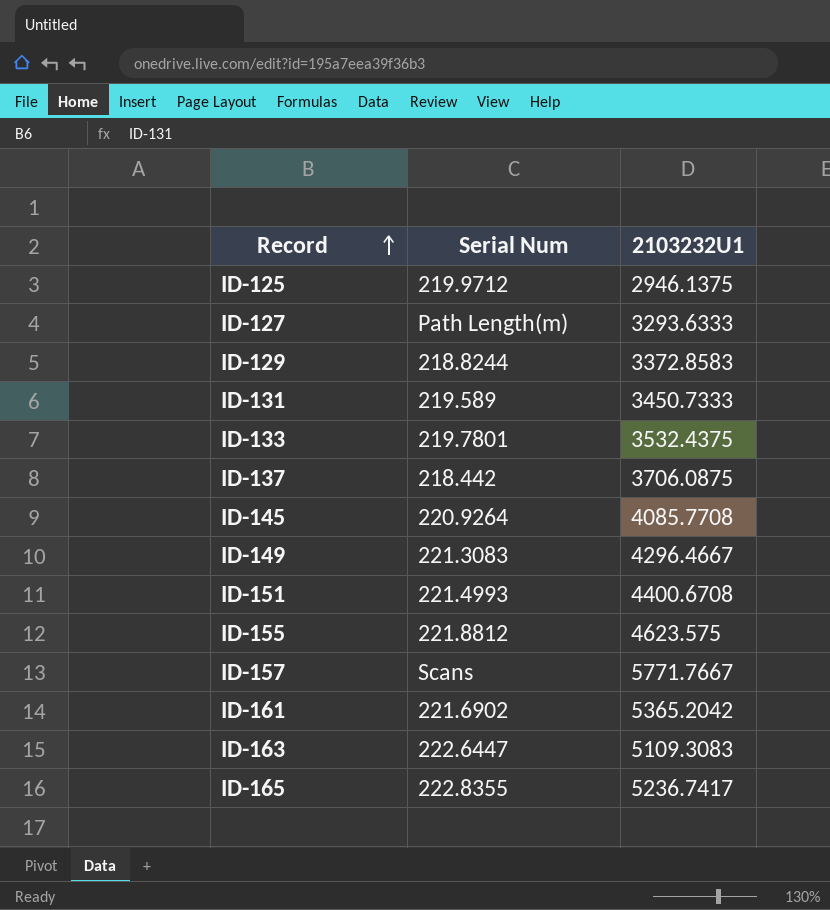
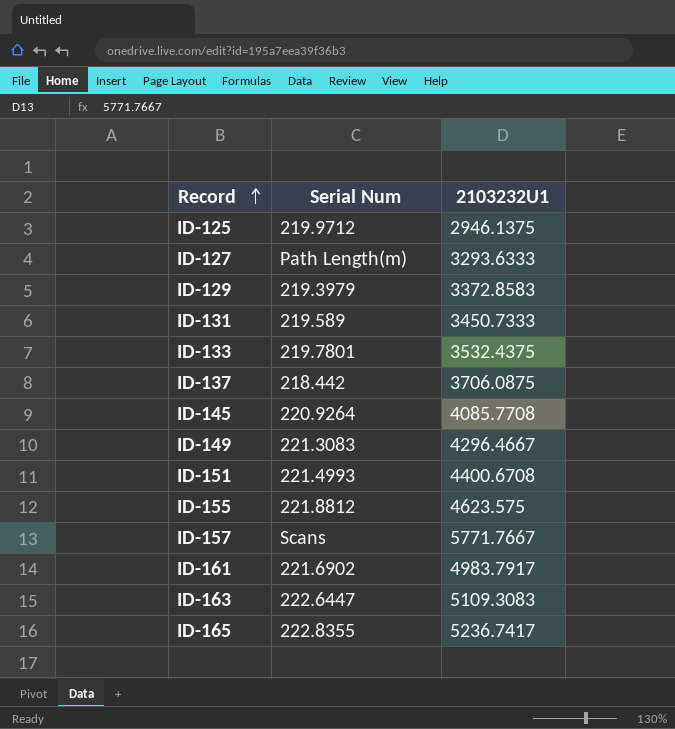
ID-129 | Serial Num: 218.8244 -> 219.3979
ID-161 | 2103232U1: 5365.2042 -> 4983.7917

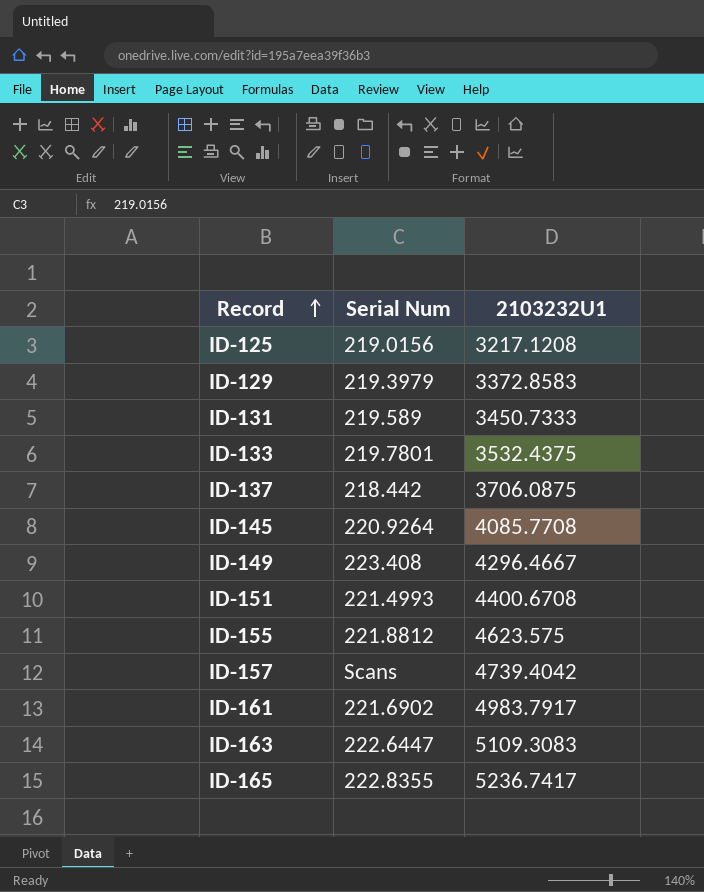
row ID-127: Path Length(m) | 3293.6333 -> none
ID-125 | Serial Num: 219.9712 -> 219.0156
ID-125 | 2103232U1: 2946.1375 -> 3217.1208
ID-149 | Serial Num: 221.3083 -> 223.408
ID-157 | 2103232U1: 5771.7667 -> 4739.4042

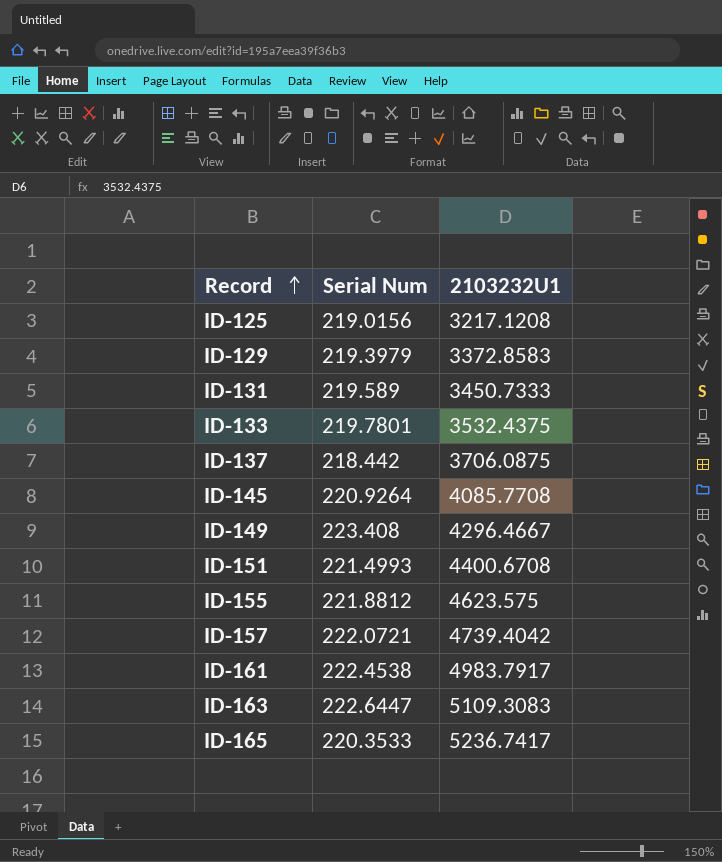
ID-157 | Serial Num: Scans -> 222.0721
ID-161 | Serial Num: 221.6902 -> 222.4538
ID-165 | Serial Num: 222.8355 -> 220.3533

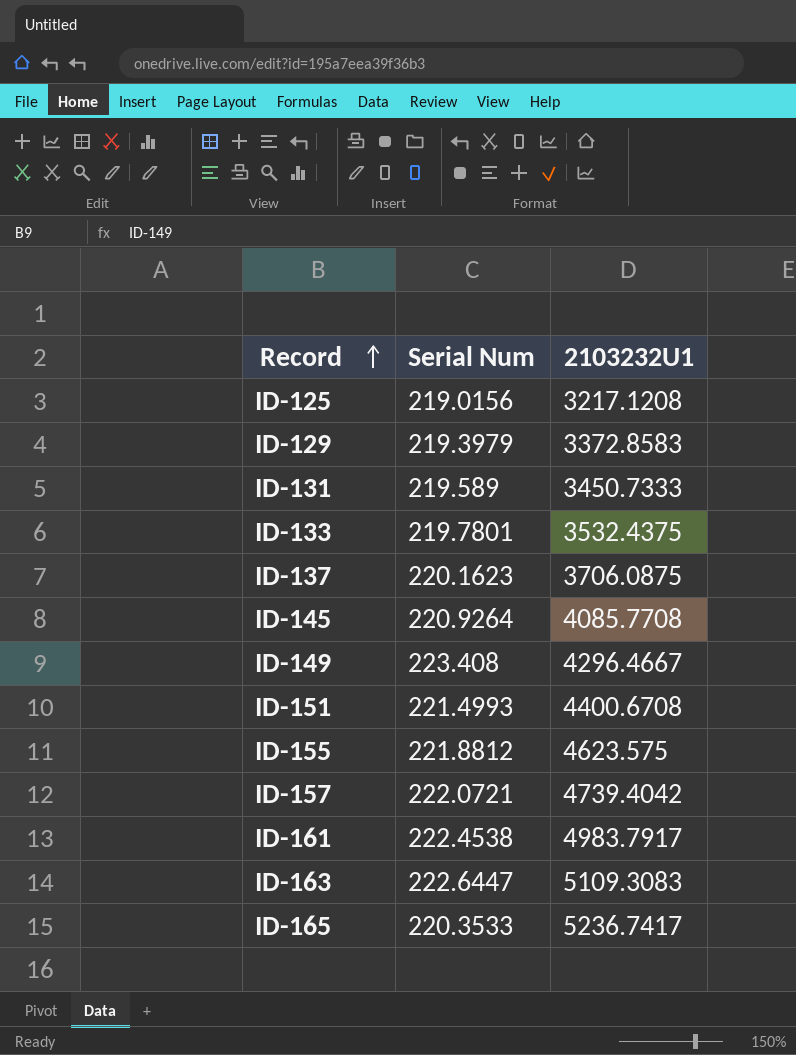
ID-137 | Serial Num: 218.442 -> 220.1623

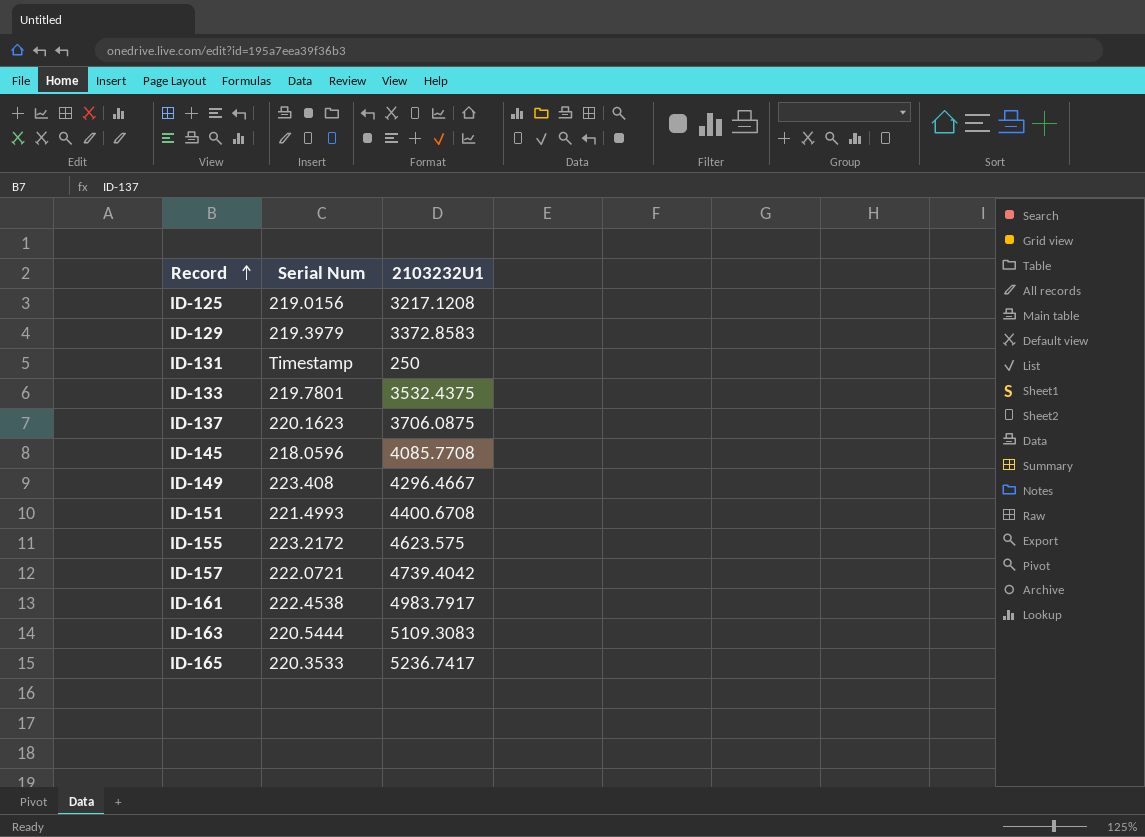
ID-131 | Serial Num: 219.589 -> Timestamp
ID-131 | 2103232U1: 3450.7333 -> 250
ID-145 | Serial Num: 220.9264 -> 218.0596
ID-155 | Serial Num: 221.8812 -> 223.2172
ID-163 | Serial Num: 222.6447 -> 220.5444

